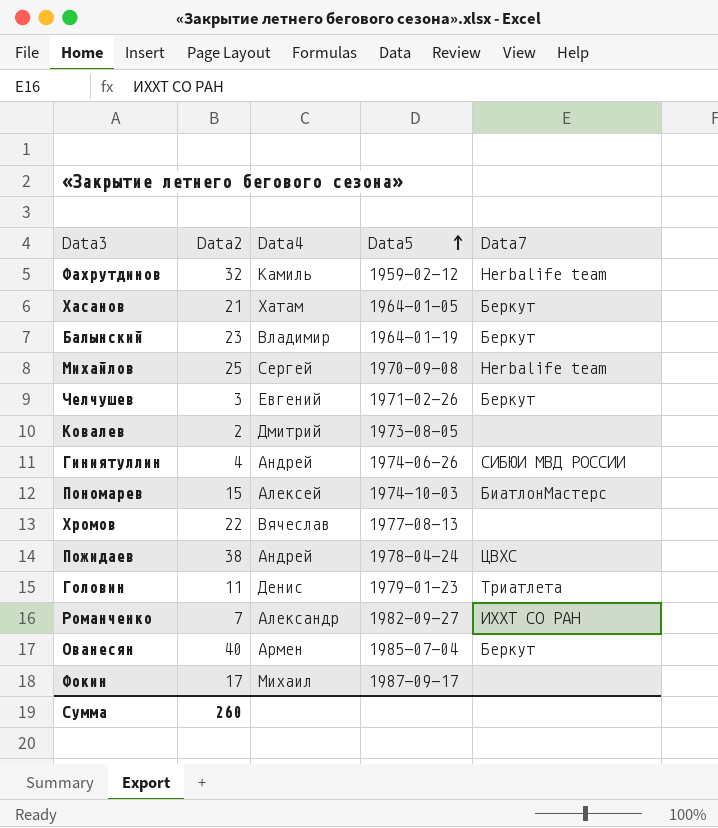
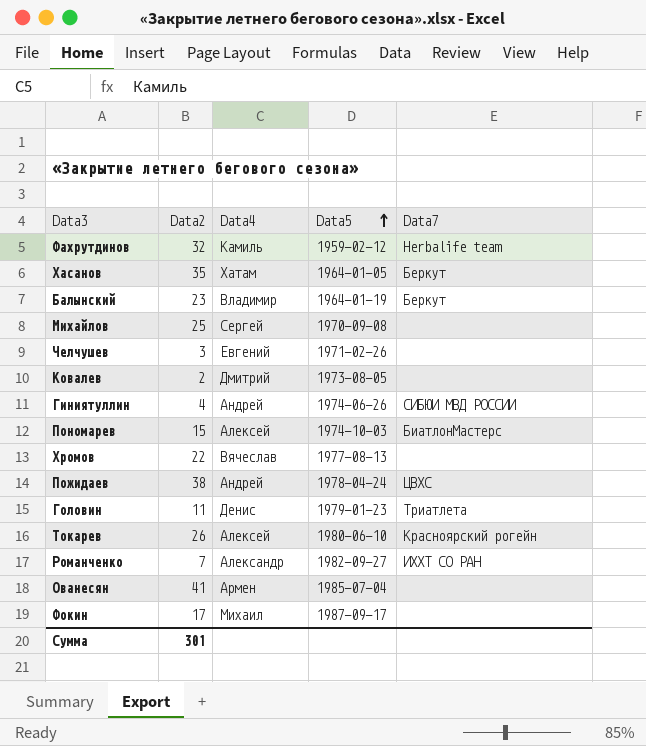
Хасанов | Data2: 21 -> 35
Михайлов | Data7: Herbalife team -> none
Челчушев | Data7: Беркут -> none
row Токарев: none -> 26 | Алексей | 1980-06-10 | Красноярский рогейн
Ованесян | Data2: 40 -> 41
Ованесян | Data7: Беркут -> none
Сумма | Data2: 260 -> 301

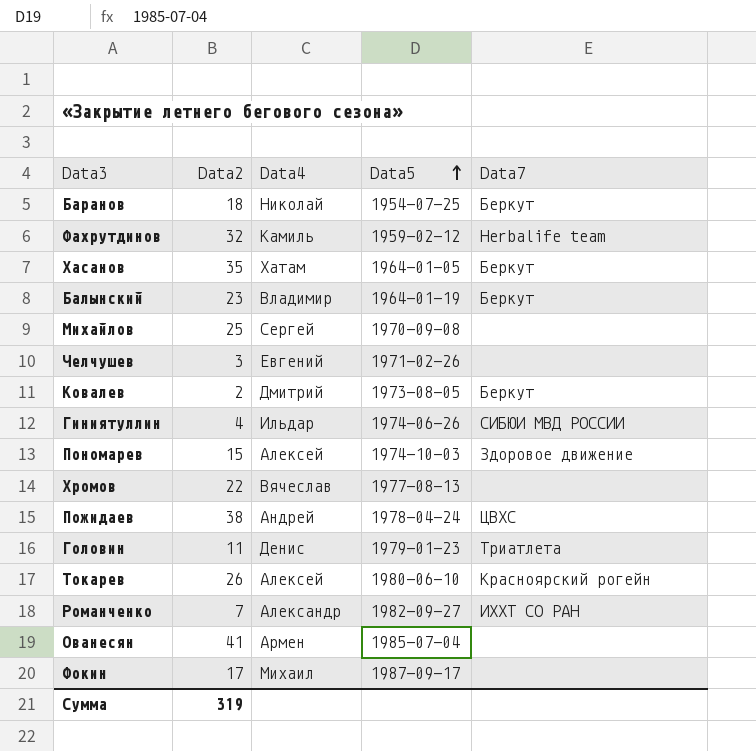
row Баранов: none -> 18 | Николай | 1954-07-25 | Беркут
Ковалев | Data7: none -> Беркут
Гиниятуллин | Data4: Андрей -> Ильдар
Пономарев | Data7: БиатлонМастерс -> Здоровое движение
Сумма | Data2: 301 -> 319

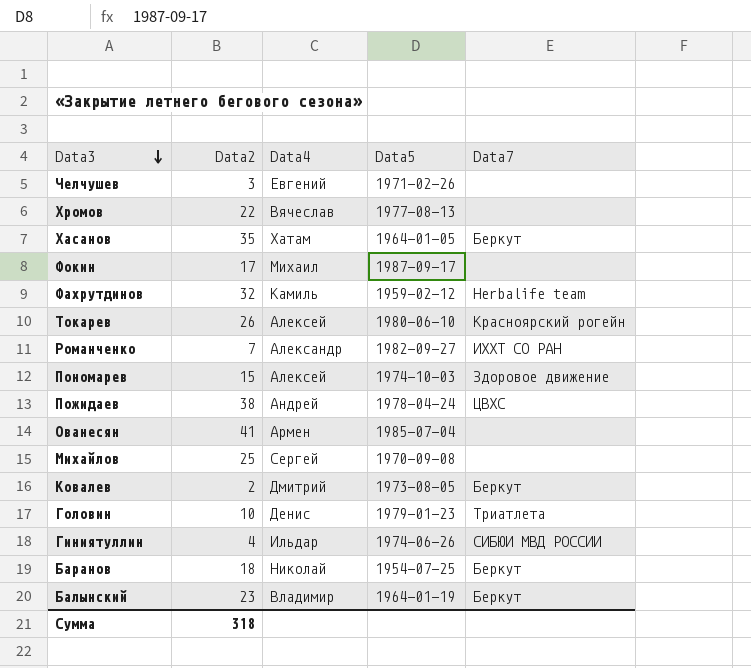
row order: Data5 ascending -> Data3 descending
Головин | Data2: 11 -> 10
Сумма | Data2: 319 -> 318

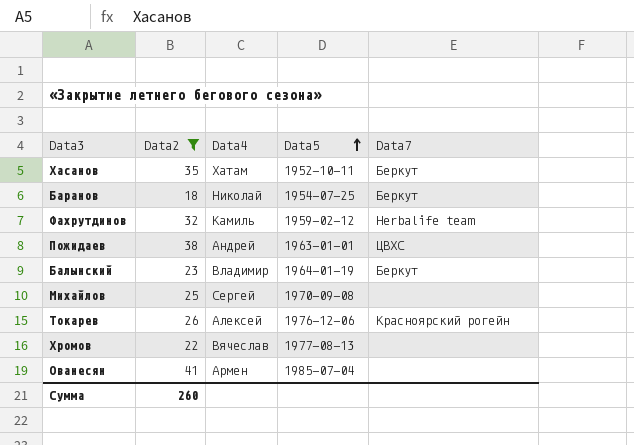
filter: none -> Data2 >= 18
row order: Data3 descending -> Data5 ascending
Хасанов | Data5: 1964-01-05 -> 1952-10-11
Пожидаев | Data5: 1978-04-24 -> 1963-01-01
Токарев | Data5: 1980-06-10 -> 1976-12-06
Сумма | Data2: 318 -> 260

